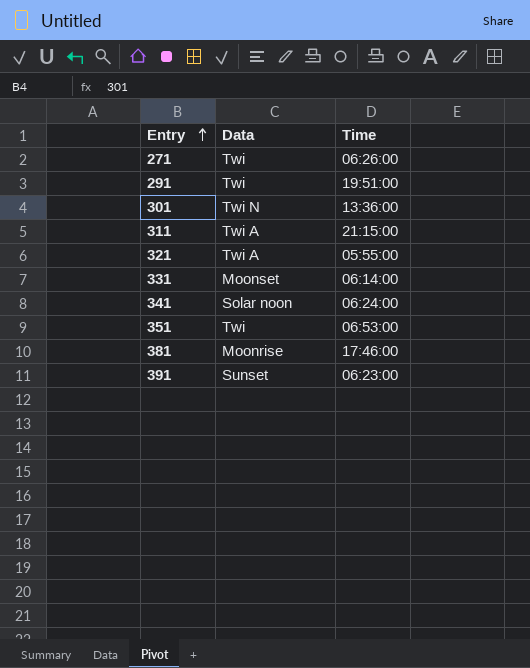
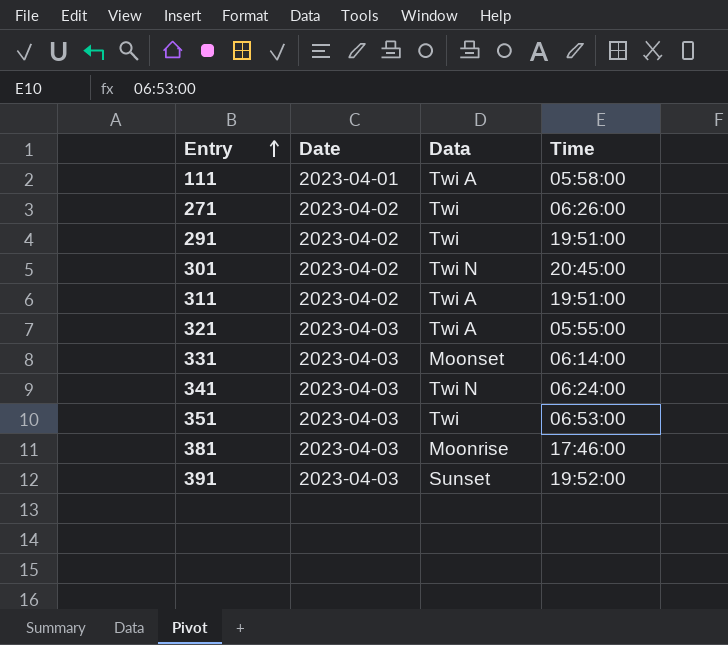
column Date | position: none -> 2
row 111: none -> 2023-04-01 | Twi A | 05:58:00
301 | Time: 13:36:00 -> 20:45:00
311 | Time: 21:15:00 -> 19:51:00
341 | Data: Solar noon -> Twi N
391 | Time: 06:23:00 -> 19:52:00

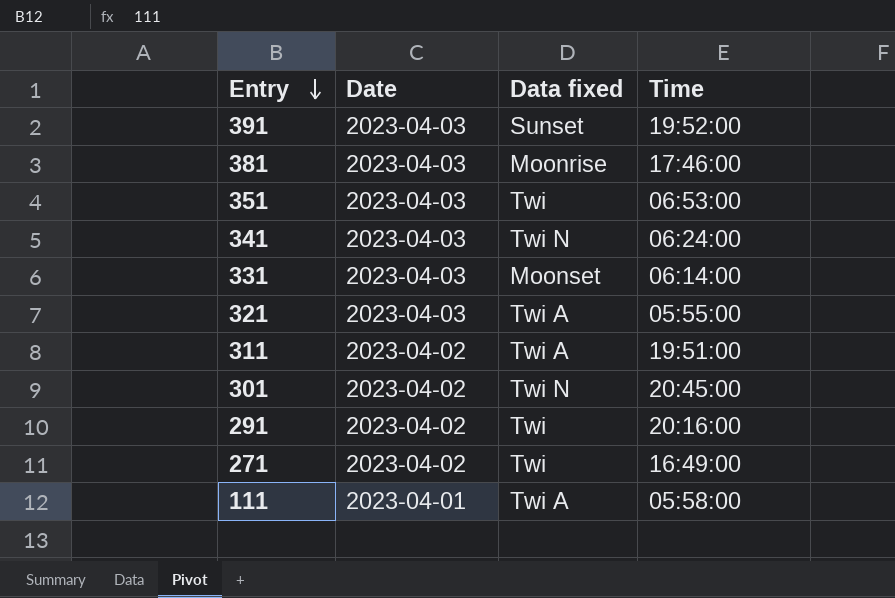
row order: Entry ascending -> Entry descending
column name: Data -> Data fixed
291 | Time: 19:51:00 -> 20:16:00
271 | Time: 06:26:00 -> 16:49:00

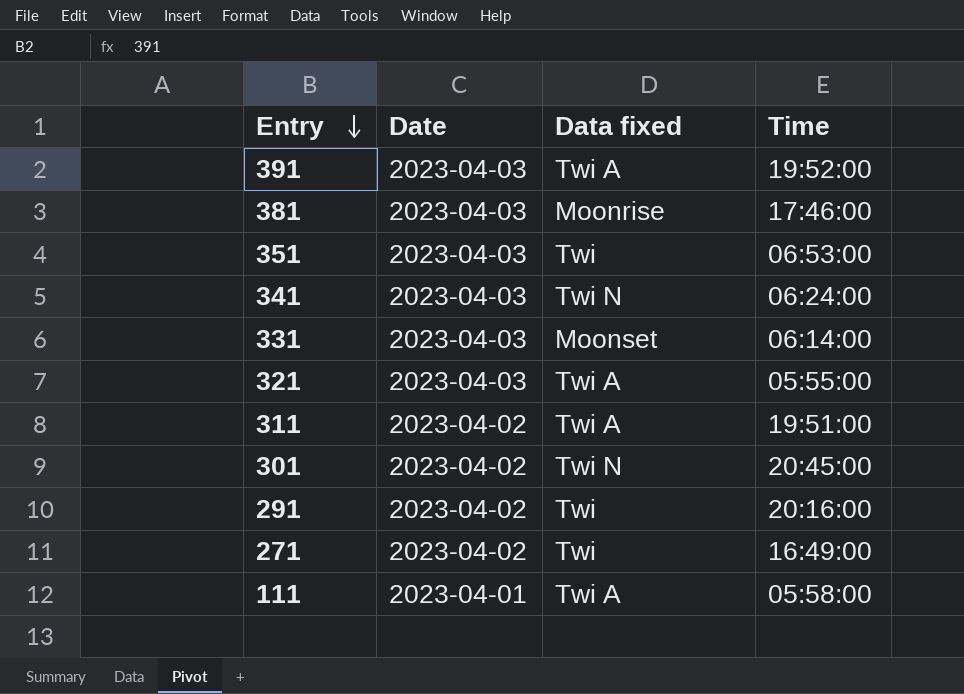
391 | Data fixed: Sunset -> Twi A

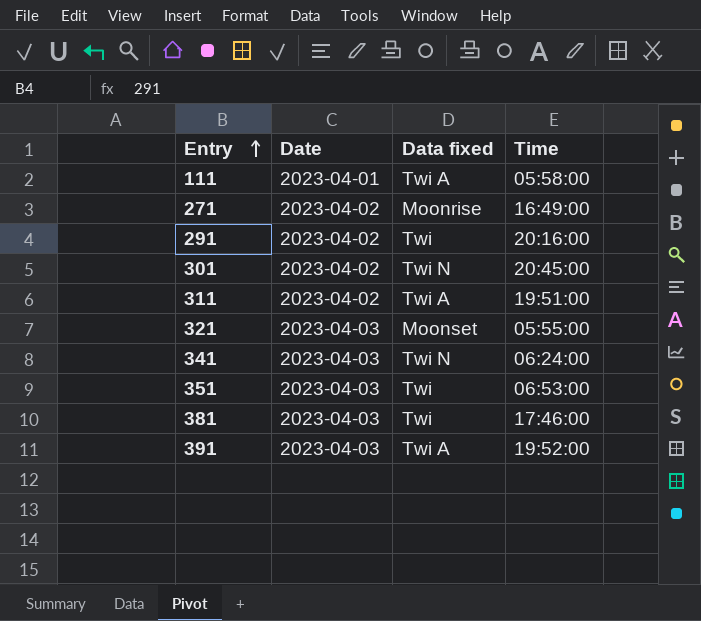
row order: Entry descending -> Entry ascending
row 331: 2023-04-03 | Moonset | 06:14:00 -> none
271 | Data fixed: Twi -> Moonrise
321 | Data fixed: Twi A -> Moonset
381 | Data fixed: Moonrise -> Twi

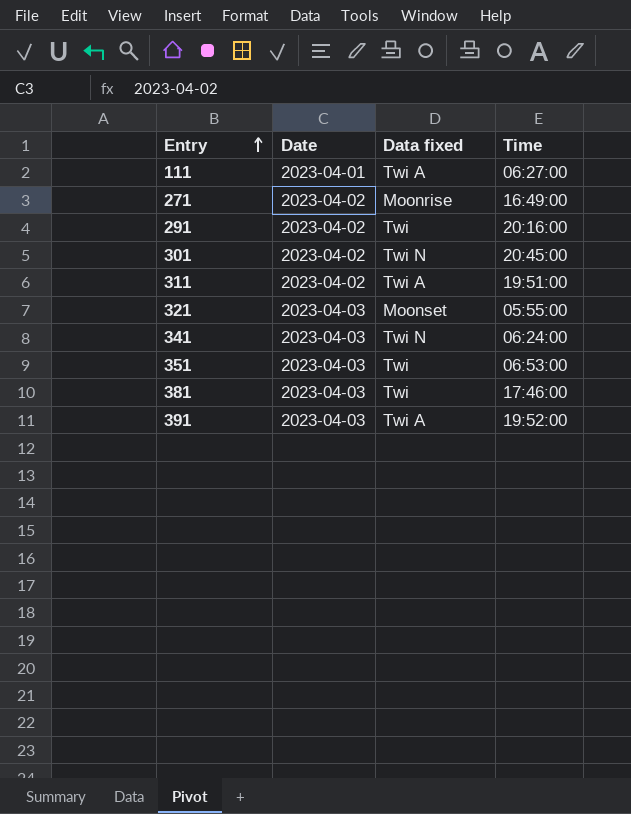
111 | Time: 05:58:00 -> 06:27:00

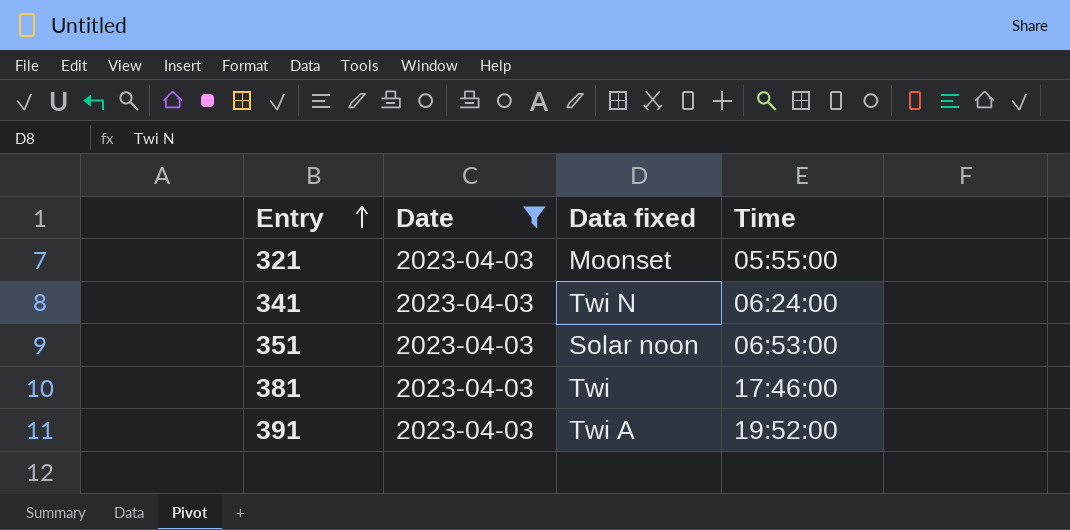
filter: none -> Date = 2023-04-03
351 | Data fixed: Twi -> Solar noon

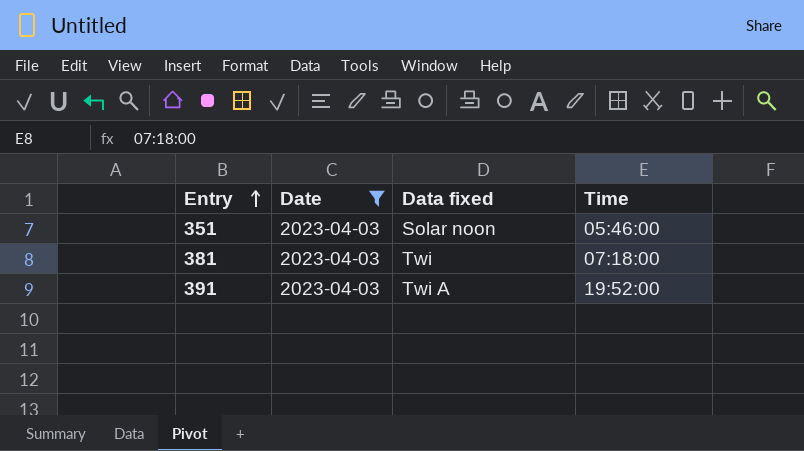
row 321: 2023-04-03 | Moonset | 05:55:00 -> none
row 341: 2023-04-03 | Twi N | 06:24:00 -> none
351 | Time: 06:53:00 -> 05:46:00
381 | Time: 17:46:00 -> 07:18:00

